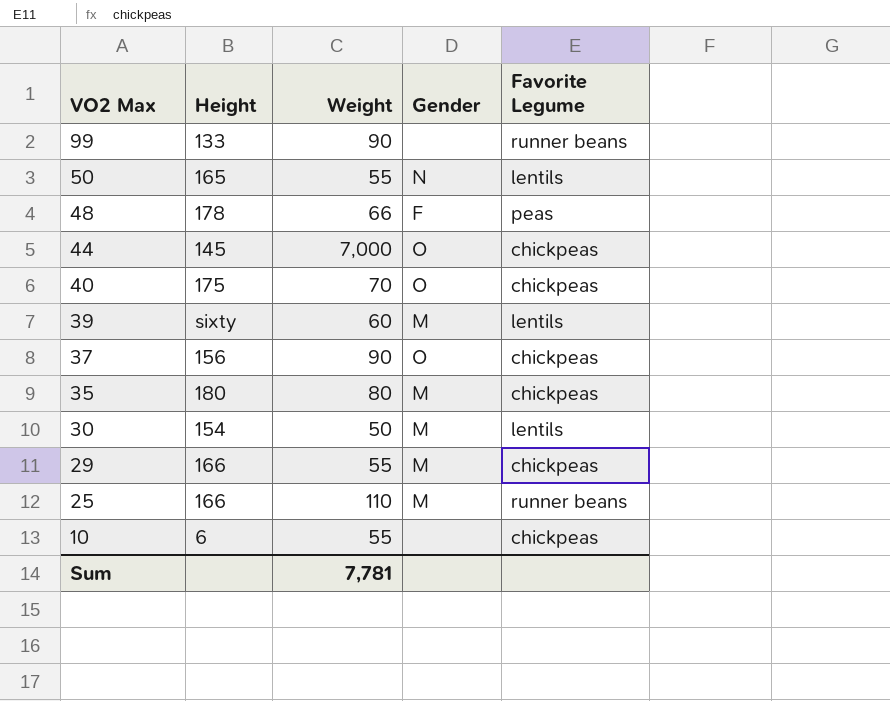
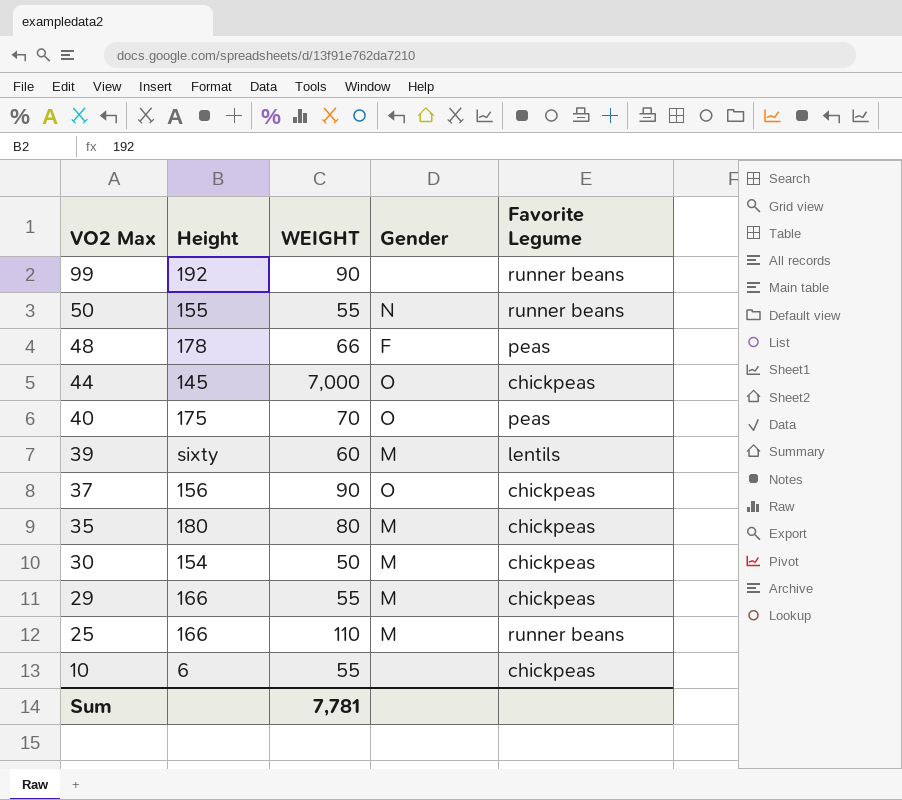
column name: Weight -> WEIGHT
99 | Height: 133 -> 192
50 | Height: 165 -> 155
50 | Favorite Legume: lentils -> runner beans
40 | Favorite Legume: chickpeas -> peas
30 | Favorite Legume: lentils -> chickpeas

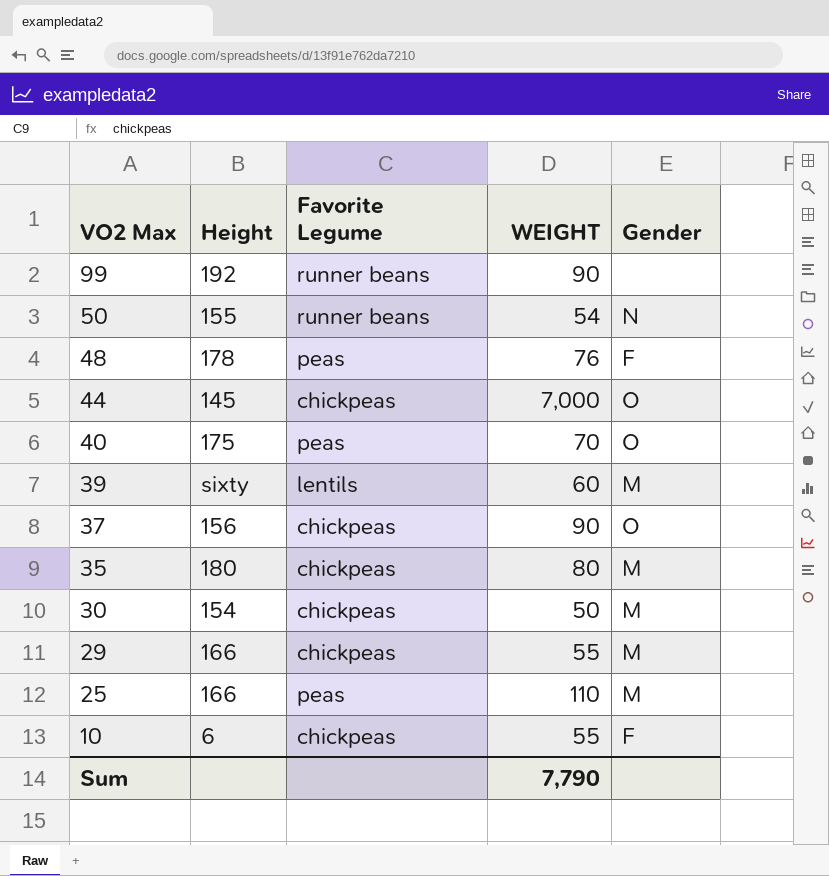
column Favorite Legume | position: 5 -> 3
50 | WEIGHT: 55 -> 54
48 | WEIGHT: 66 -> 76
25 | Favorite Legume: runner beans -> peas
10 | Gender: none -> F
Sum | WEIGHT: 7,781 -> 7,790

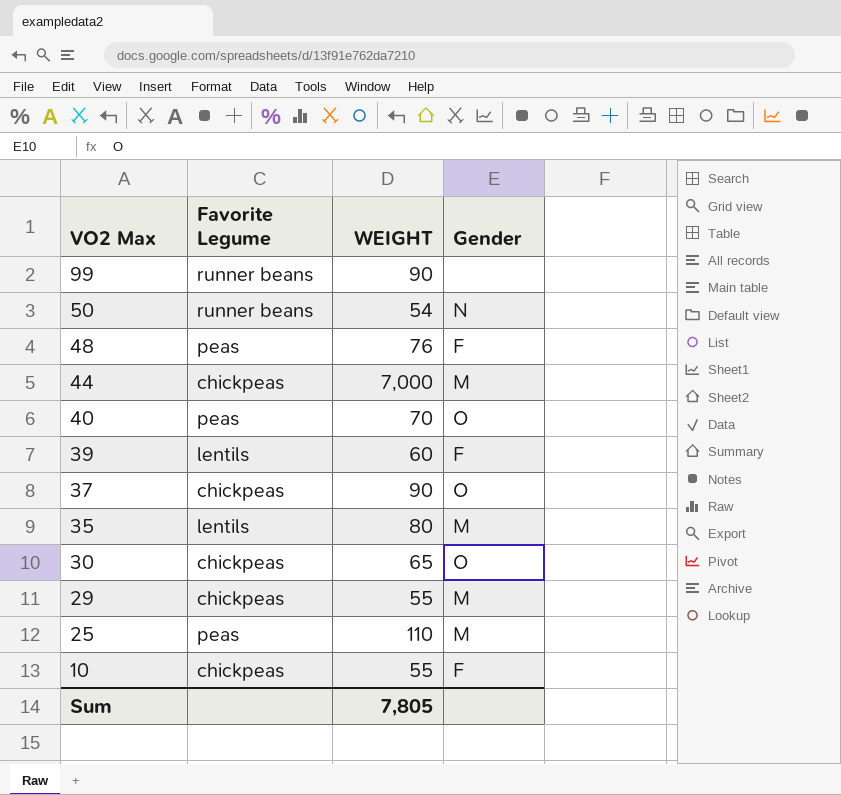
column Height | position: 2 -> none
44 | Gender: O -> M
39 | Gender: M -> F
35 | Favorite Legume: chickpeas -> lentils
30 | WEIGHT: 50 -> 65
30 | Gender: M -> O
Sum | WEIGHT: 7,790 -> 7,805

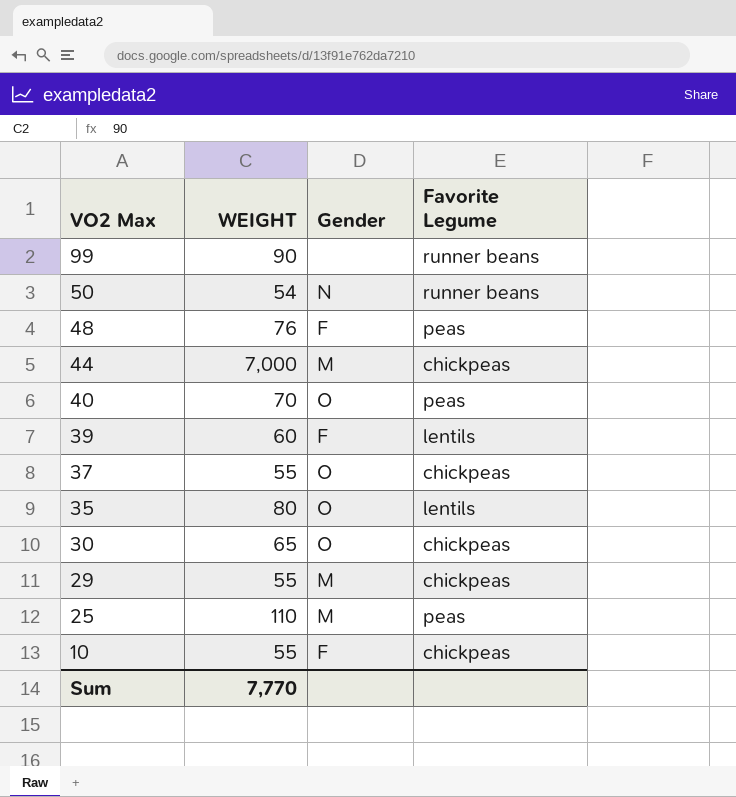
column Favorite Legume | position: 2 -> 4
37 | WEIGHT: 90 -> 55
35 | Gender: M -> O
Sum | WEIGHT: 7,805 -> 7,770

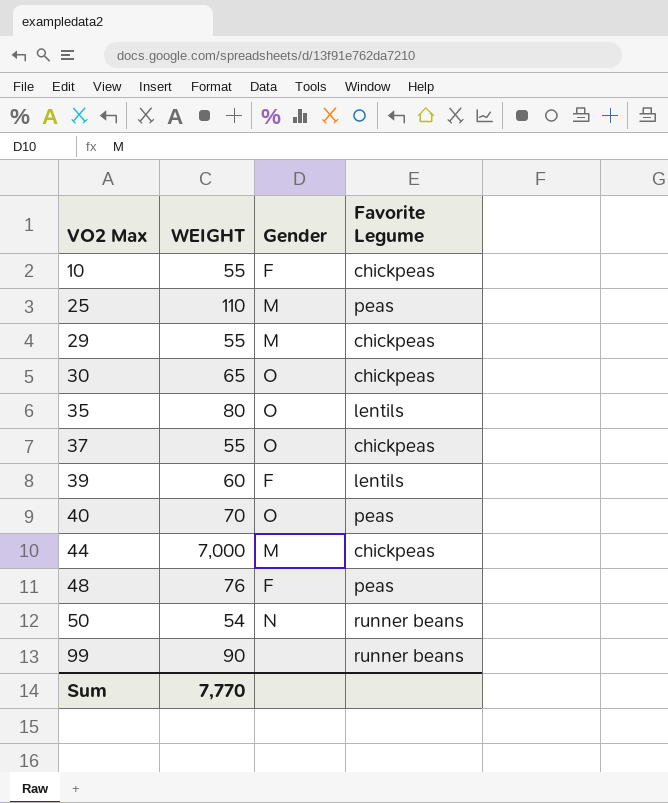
row order: VO2 Max descending -> VO2 Max ascending

